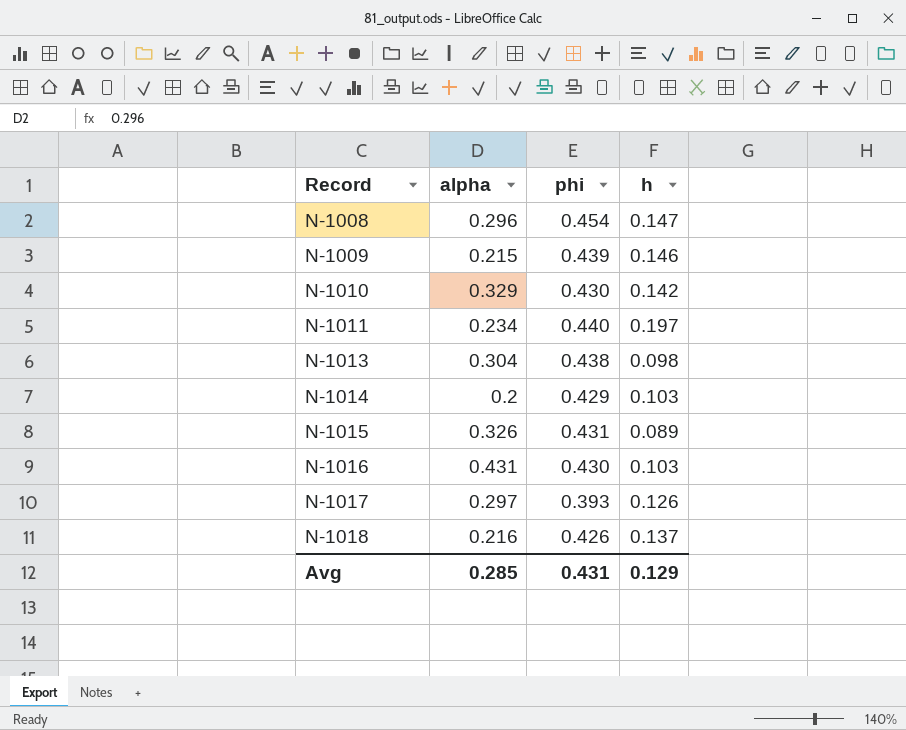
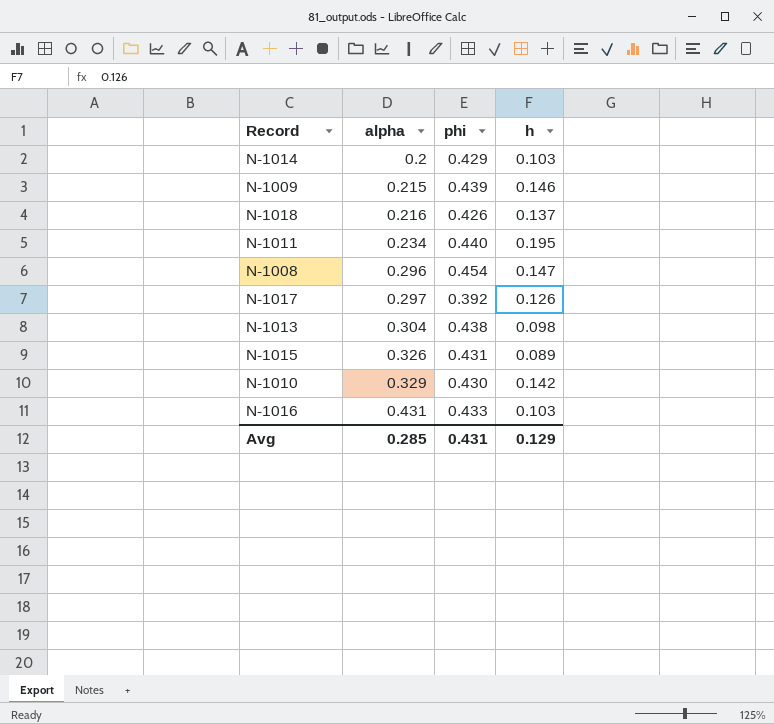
row order: Record ascending -> alpha ascending
N-1011 | h: 0.197 -> 0.195
N-1017 | phi: 0.393 -> 0.392
N-1016 | phi: 0.430 -> 0.433

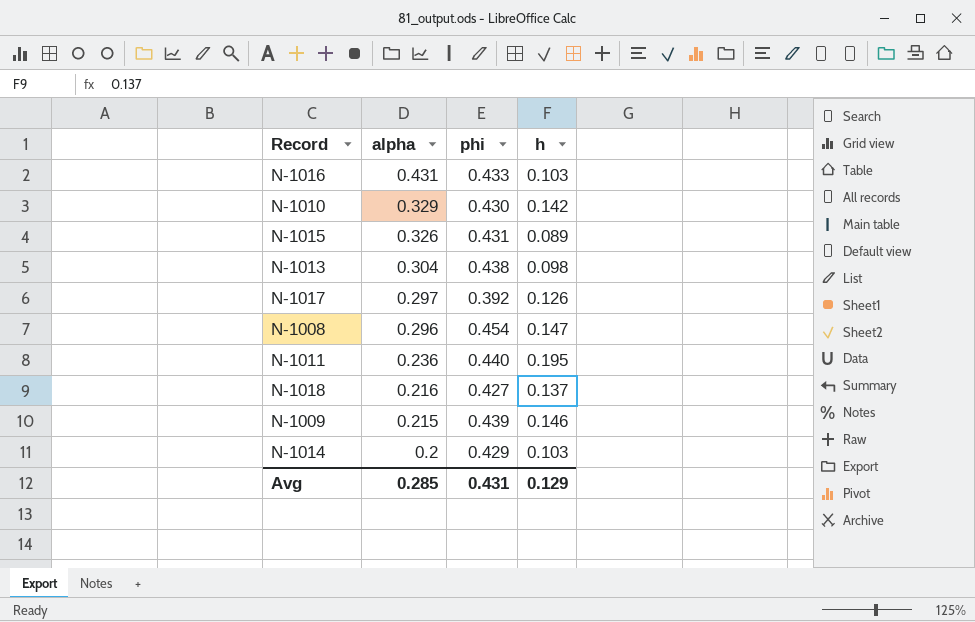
row order: alpha ascending -> alpha descending
N-1011 | alpha: 0.234 -> 0.236
N-1018 | phi: 0.426 -> 0.427

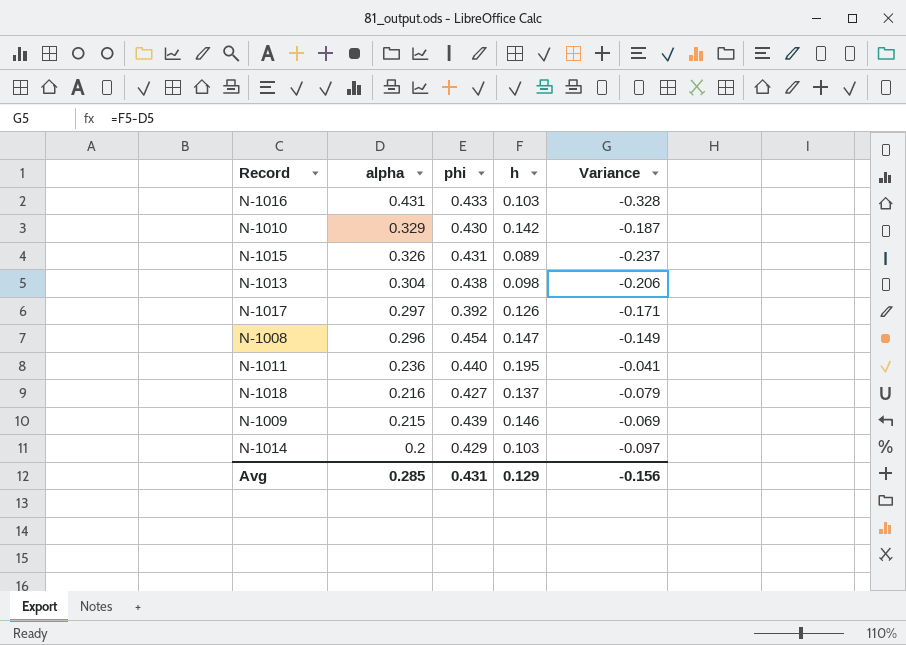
column Variance | formula: none -> [h] - [alpha]

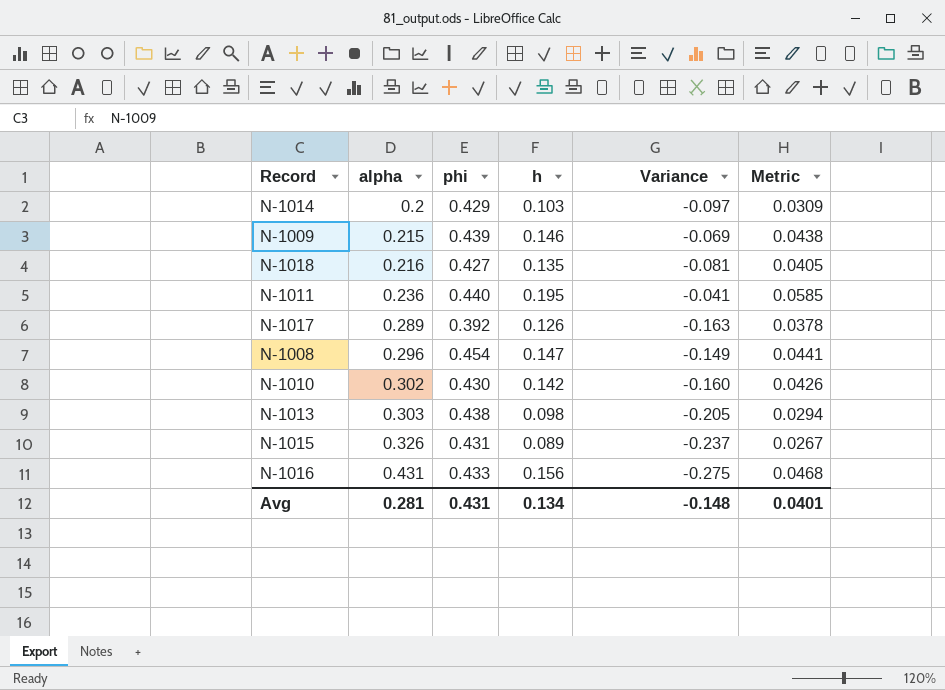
row order: alpha descending -> alpha ascending
column Metric | formula: none -> [h] * 0.3
N-1018 | h: 0.137 -> 0.135
N-1018 | Variance: -0.079 -> -0.081
N-1017 | alpha: 0.297 -> 0.289
N-1017 | Variance: -0.171 -> -0.163
N-1010 | alpha: 0.329 -> 0.302
N-1010 | Variance: -0.187 -> -0.160
N-1013 | alpha: 0.304 -> 0.303
N-1013 | Variance: -0.206 -> -0.205
N-1016 | h: 0.103 -> 0.156
N-1016 | Variance: -0.328 -> -0.275
Avg | alpha: 0.285 -> 0.281
Avg | h: 0.129 -> 0.134
Avg | Variance: -0.156 -> -0.148

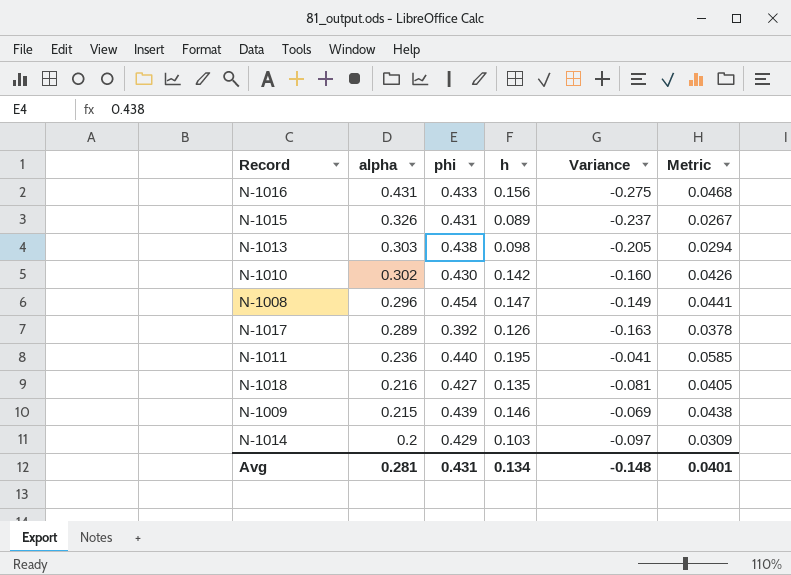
row order: alpha ascending -> alpha descending

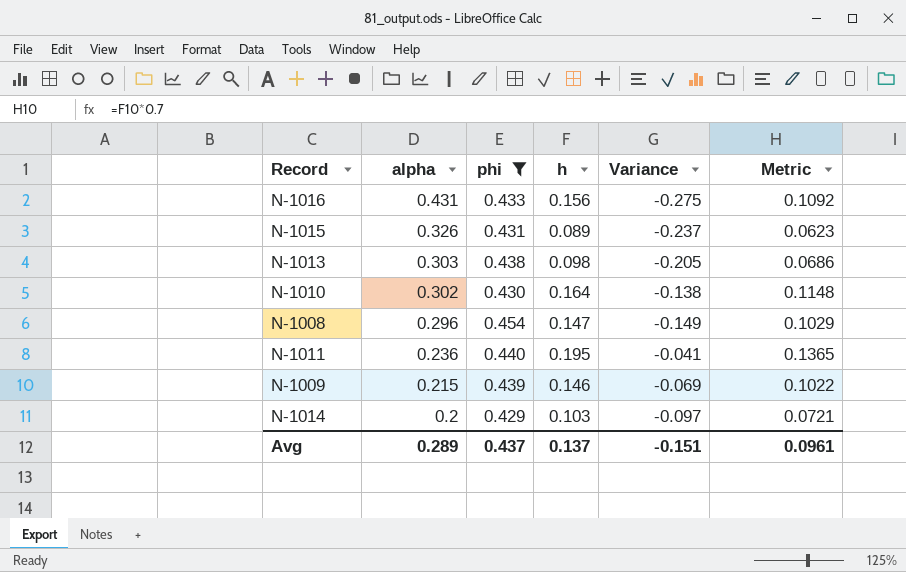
filter: none -> phi >= 0.429
column Metric | formula: [h] * 0.3 -> [h] * 0.7
N-1010 | h: 0.142 -> 0.164
N-1010 | Variance: -0.160 -> -0.138
Avg | alpha: 0.281 -> 0.289
Avg | phi: 0.431 -> 0.437
Avg | h: 0.134 -> 0.137
Avg | Variance: -0.148 -> -0.151
Avg | Metric: 0.0401 -> 0.0961

